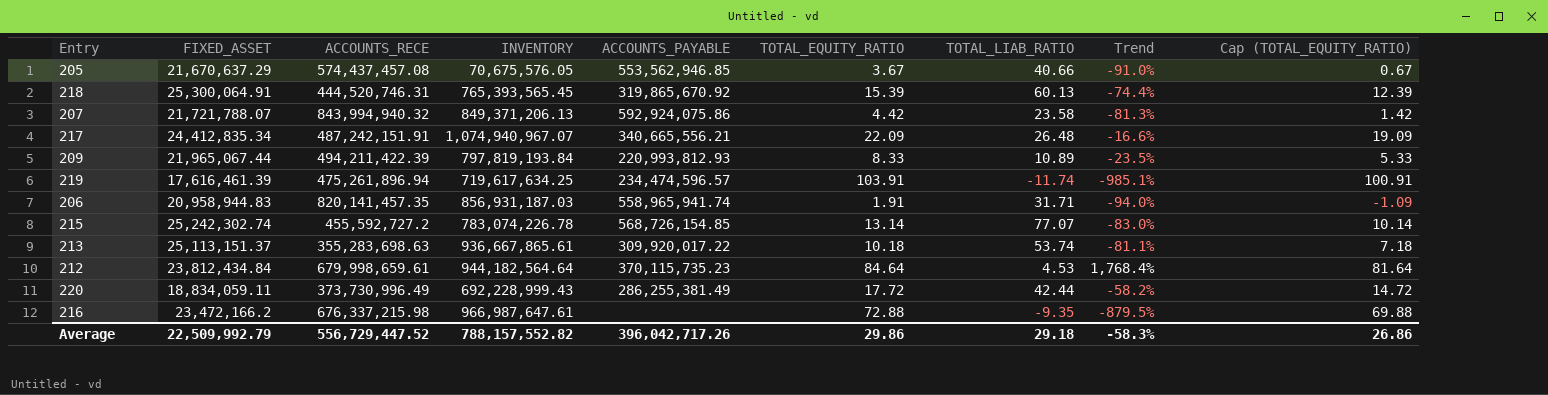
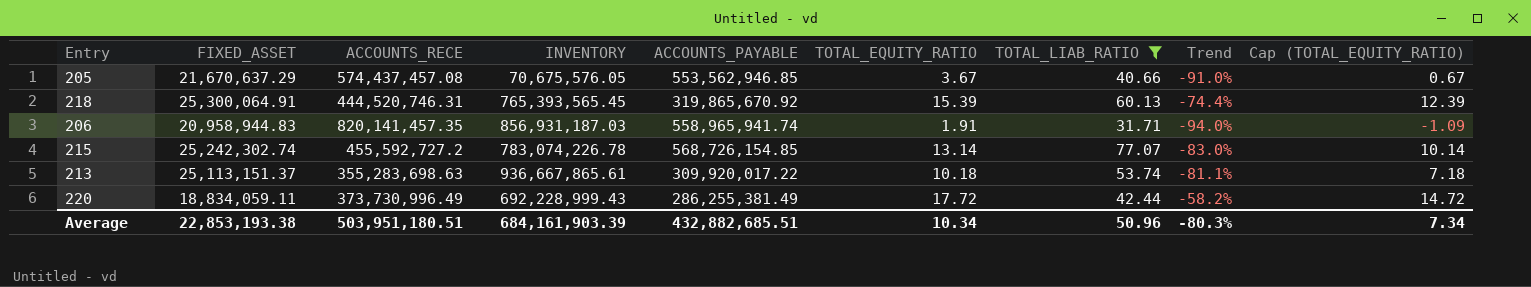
filter: none -> TOTAL_LIAB_RATIO >= 31.71
Average | FIXED_ASSET: 22,509,992.79 -> 22,853,193.38
Average | ACCOUNTS_RECE: 556,729,447.52 -> 503,951,180.51
Average | INVENTORY: 788,157,552.82 -> 684,161,903.39
Average | ACCOUNTS_PAYABLE: 396,042,717.26 -> 432,882,685.51
Average | TOTAL_EQUITY_RATIO: 29.86 -> 10.34
Average | TOTAL_LIAB_RATIO: 29.18 -> 50.96
Average | Trend: -58.3% -> -80.3%
Average | Cap (TOTAL_EQUITY_RATIO): 26.86 -> 7.34

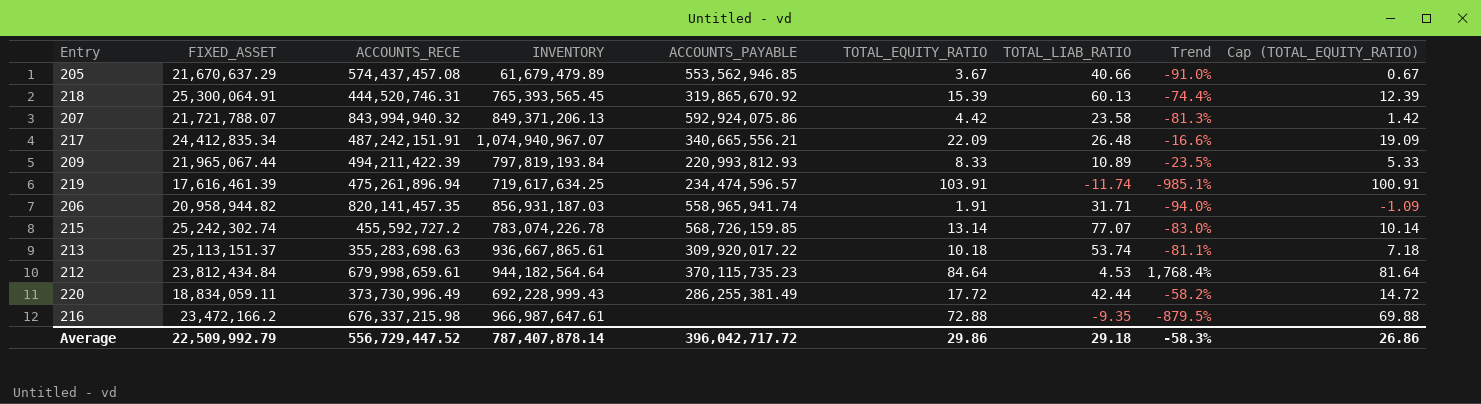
filter: TOTAL_LIAB_RATIO >= 31.71 -> none
205 | INVENTORY: 70,675,576.05 -> 61,679,479.89
206 | FIXED_ASSET: 20,958,944.83 -> 20,958,944.82
215 | ACCOUNTS_PAYABLE: 568,726,154.85 -> 568,726,159.85
Average | FIXED_ASSET: 22,853,193.38 -> 22,509,992.79
Average | ACCOUNTS_RECE: 503,951,180.51 -> 556,729,447.52
Average | INVENTORY: 684,161,903.39 -> 787,407,878.14
Average | ACCOUNTS_PAYABLE: 432,882,685.51 -> 396,042,717.72
Average | TOTAL_EQUITY_RATIO: 10.34 -> 29.86
Average | TOTAL_LIAB_RATIO: 50.96 -> 29.18
Average | Trend: -80.3% -> -58.3%
Average | Cap (TOTAL_EQUITY_RATIO): 7.34 -> 26.86

